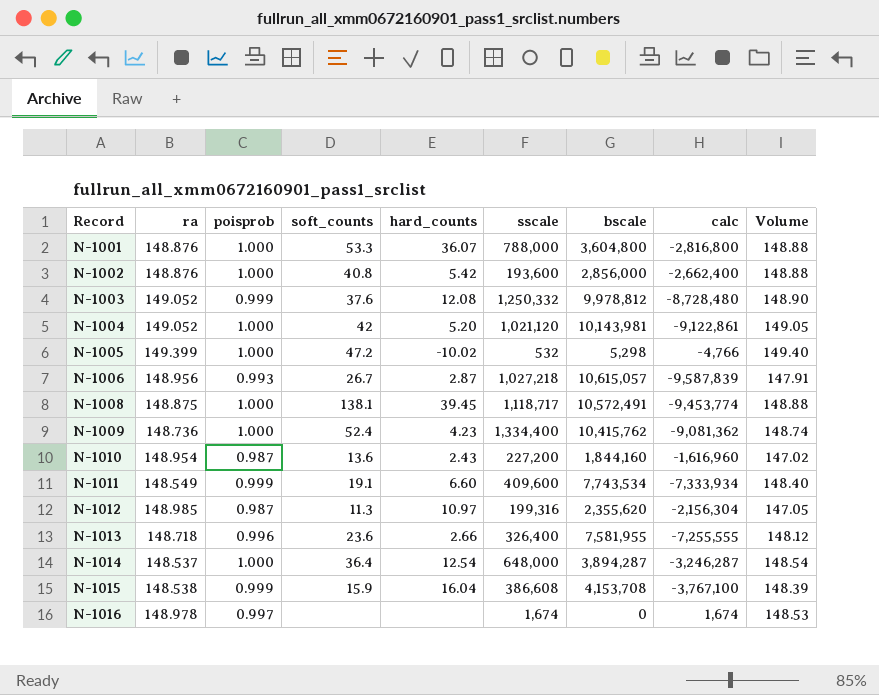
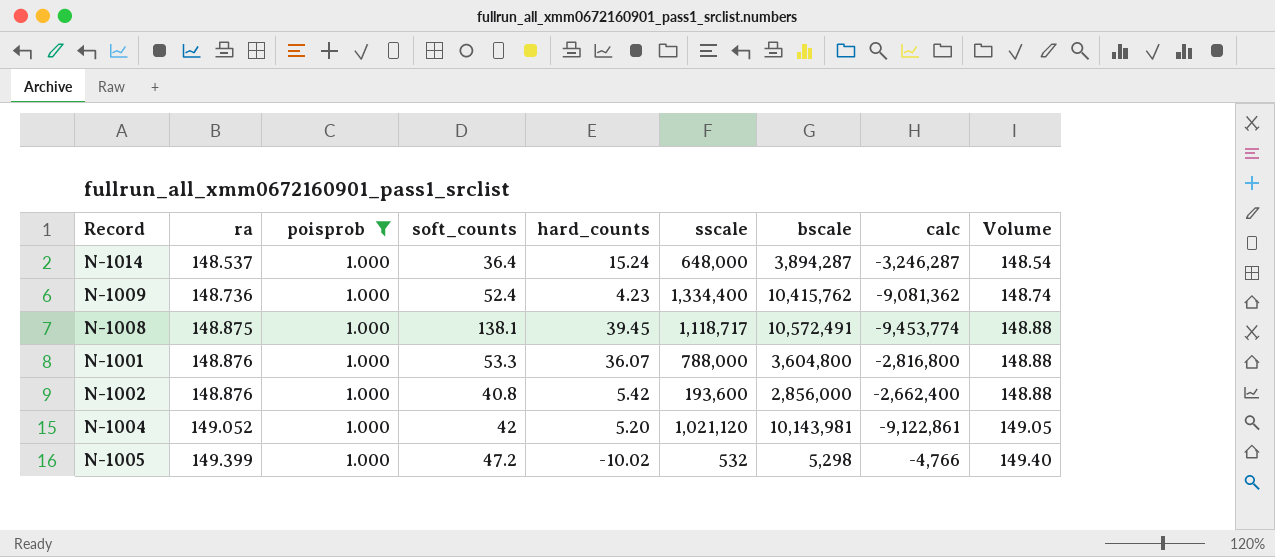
filter: none -> poisprob = 1.000
row order: Record ascending -> ra ascending
N-1014 | hard_counts: 12.54 -> 15.24

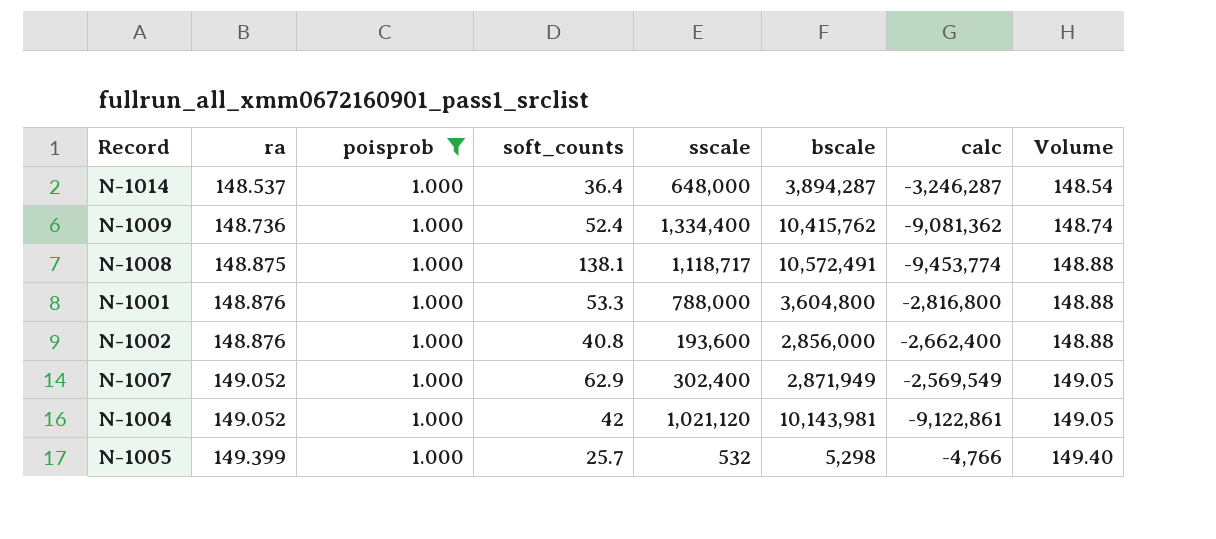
column hard_counts | position: 5 -> none
row N-1007: none -> 149.052 | 1.000 | 62.9 | 302,400 | 2,871,949 | -2,569,549 | 149.05
N-1005 | soft_counts: 47.2 -> 25.7

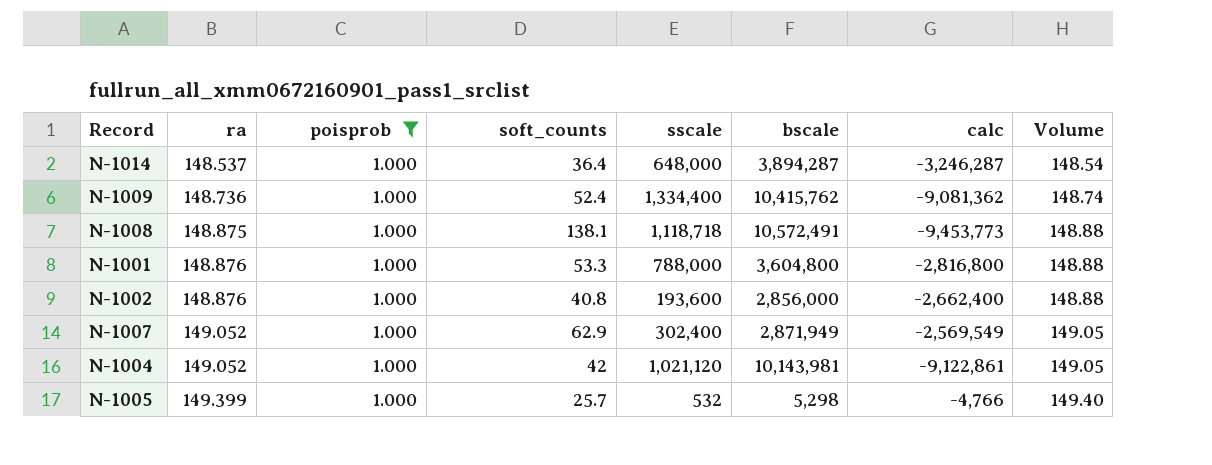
N-1008 | sscale: 1,118,717 -> 1,118,718
N-1008 | calc: -9,453,774 -> -9,453,773

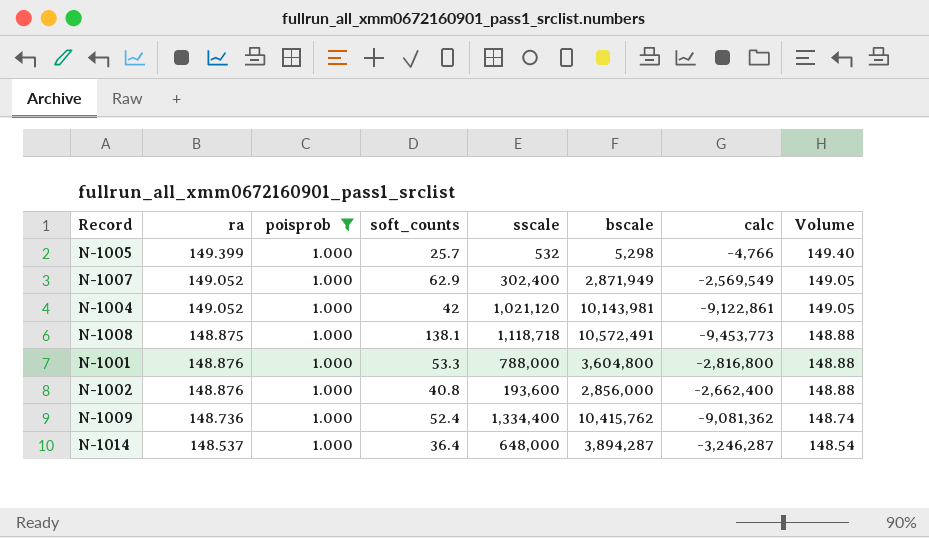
row order: ra ascending -> Volume descending

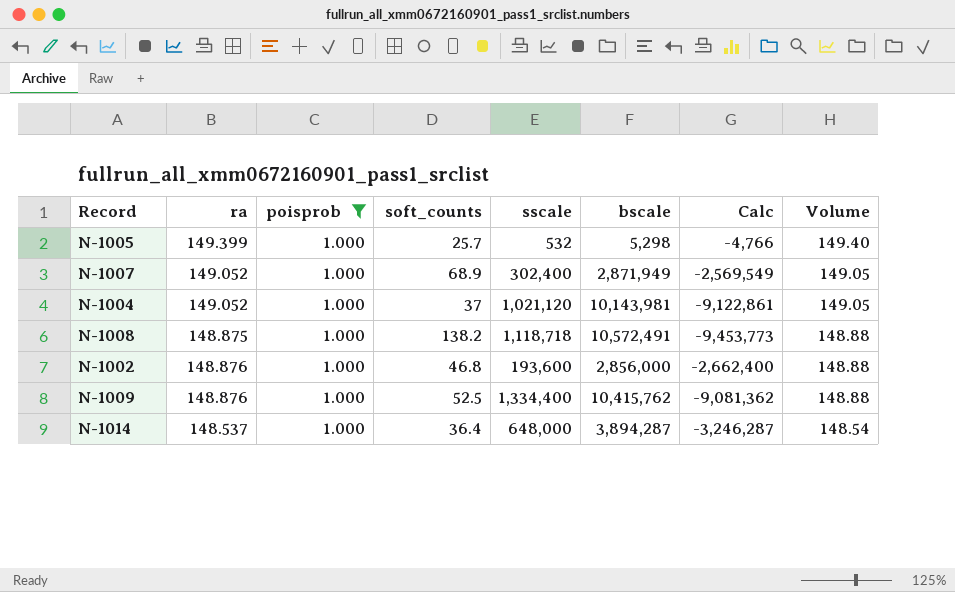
column name: calc -> Calc
row N-1001: 148.876 | 1.000 | 53.3 | 788,000 | 3,604,800 | -2,816,800 | 148.88 -> none
N-1007 | soft_counts: 62.9 -> 68.9
N-1004 | soft_counts: 42 -> 37
N-1008 | soft_counts: 138.1 -> 138.2
N-1002 | soft_counts: 40.8 -> 46.8
N-1009 | ra: 148.736 -> 148.876
N-1009 | soft_counts: 52.4 -> 52.5
N-1009 | Volume: 148.74 -> 148.88

